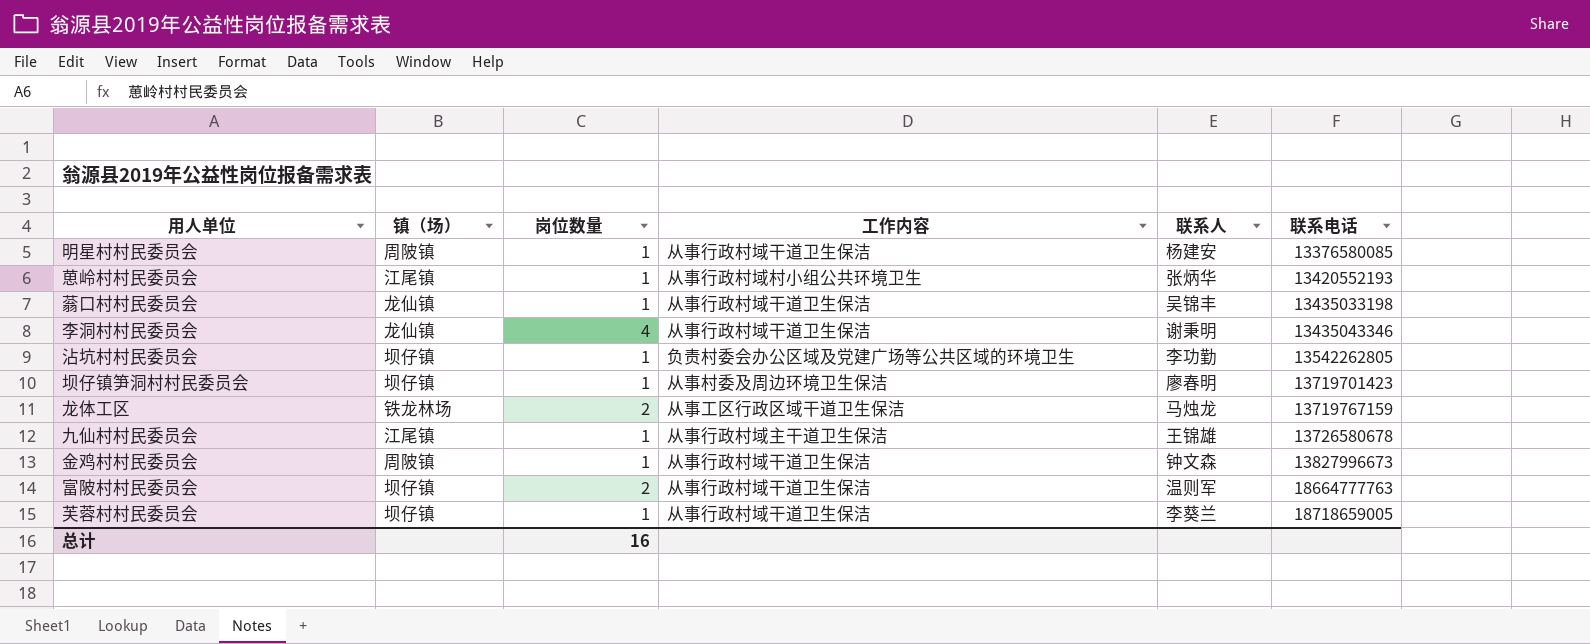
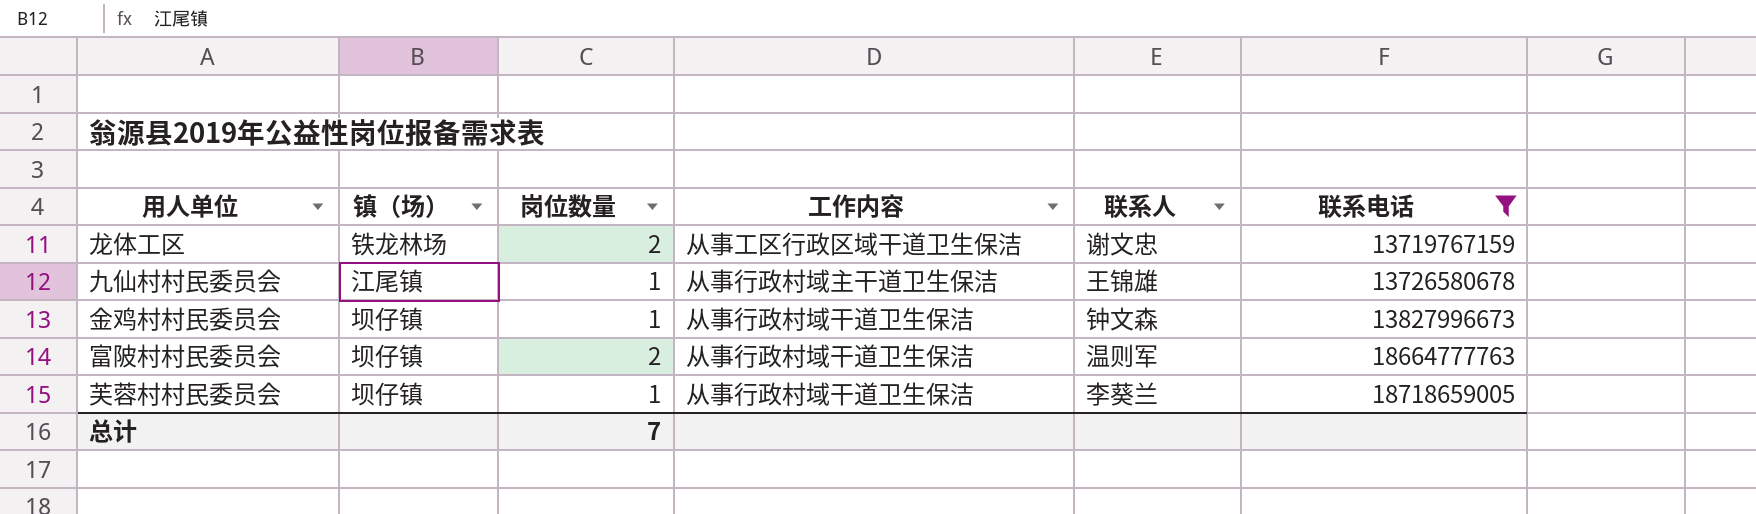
filter: none -> 联系电话 >= 13719767159
龙体工区 | 联系人: 马烛龙 -> 谢文忠
金鸡村村民委员会 | 镇（场）: 周陂镇 -> 坝仔镇
总计 | 岗位数量: 16 -> 7

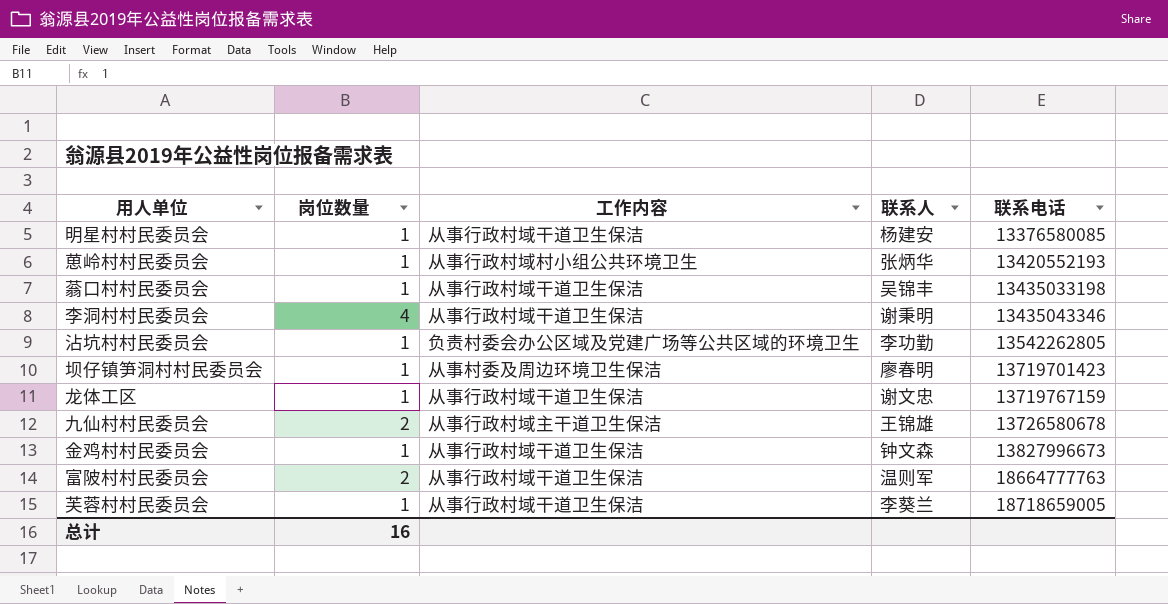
filter: 联系电话 >= 13719767159 -> none
column 镇（场） | position: 2 -> none
龙体工区 | 岗位数量: 2 -> 1
龙体工区 | 工作内容: 从事工区行政区域干道卫生保洁 -> 从事行政村域干道卫生保洁
九仙村村民委员会 | 岗位数量: 1 -> 2
总计 | 岗位数量: 7 -> 16

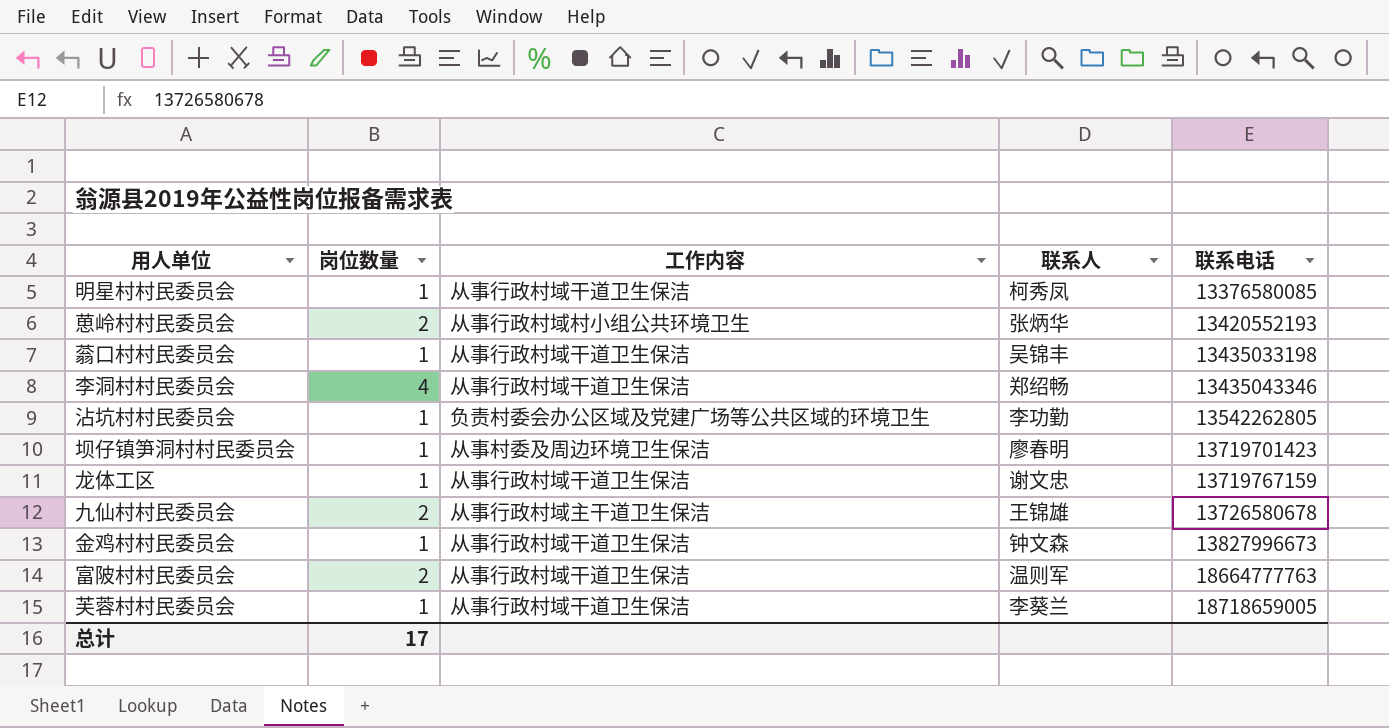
明星村村民委员会 | 联系人: 杨建安 -> 柯秀凤
葸岭村村民委员会 | 岗位数量: 1 -> 2
李洞村村民委员会 | 联系人: 谢秉明 -> 郑绍畅
总计 | 岗位数量: 16 -> 17

